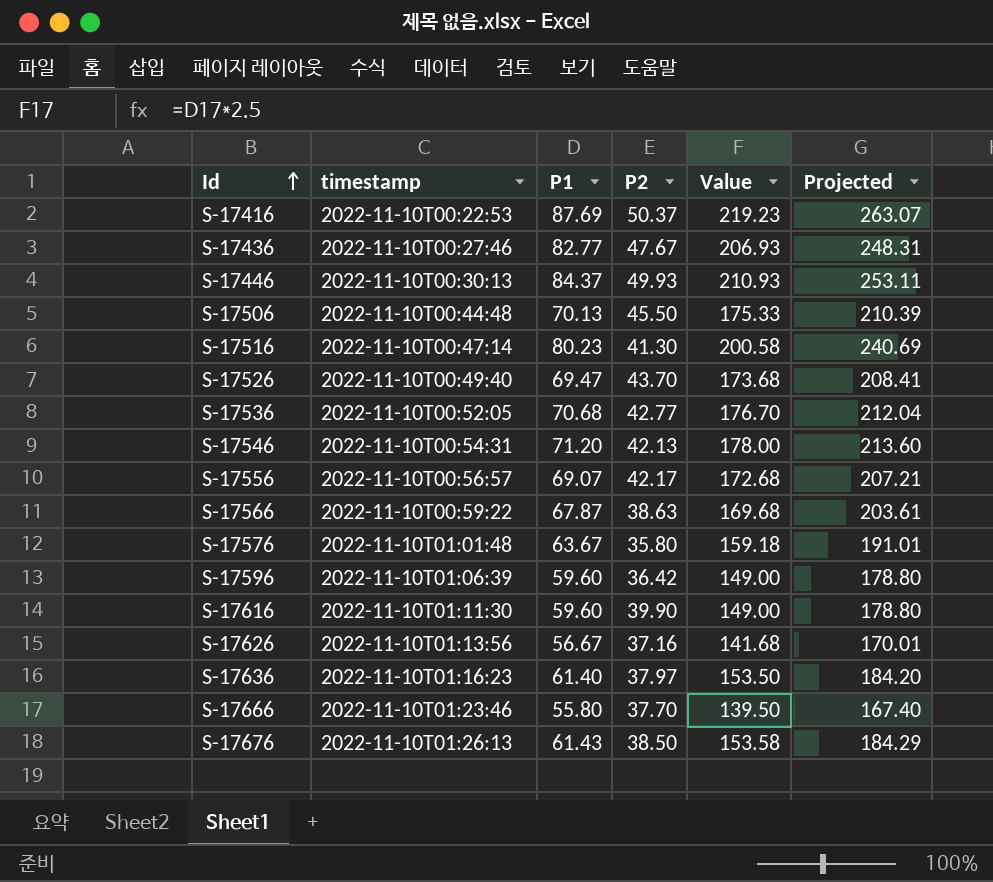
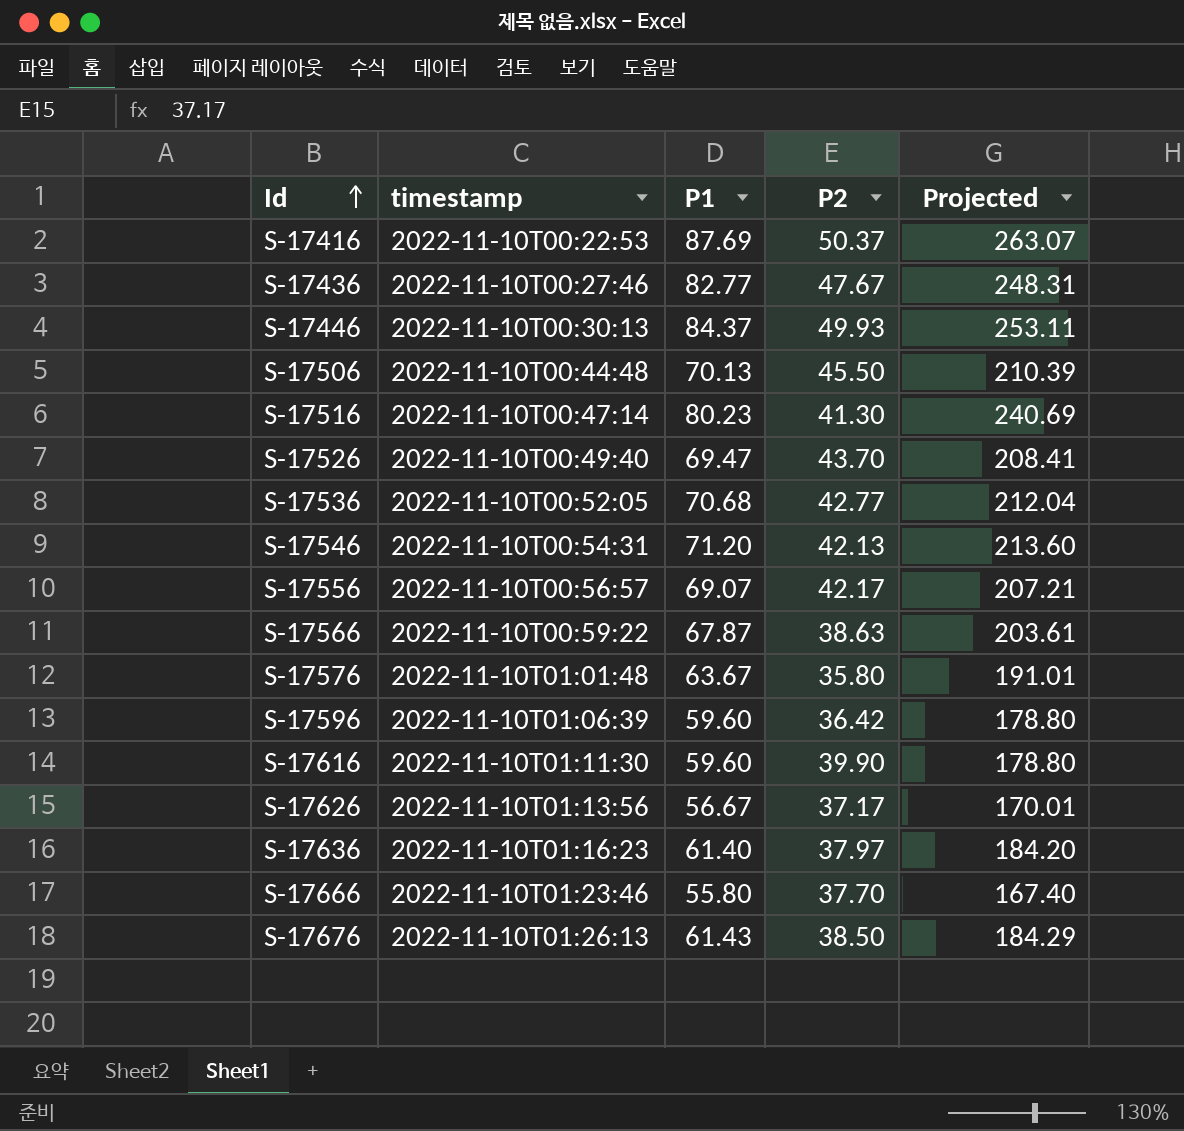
column Value | formula: [P1] * 2.5 -> none
S-17626 | P2: 37.16 -> 37.17

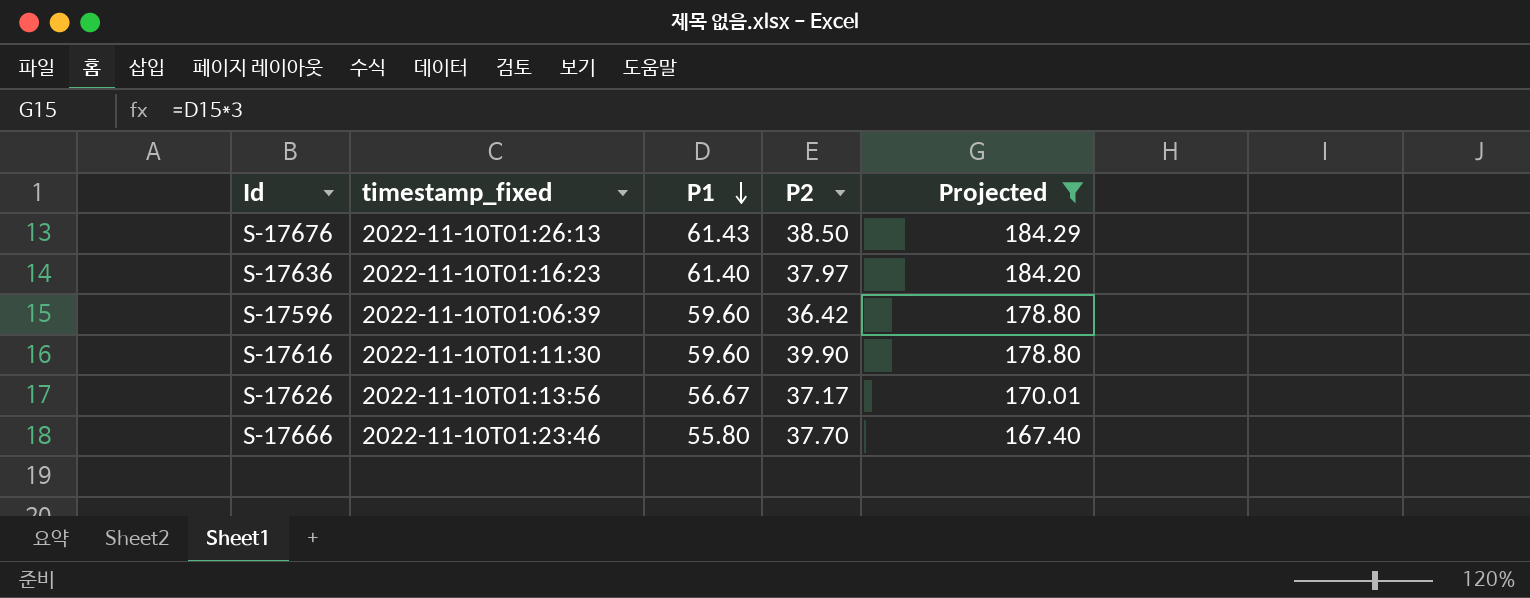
filter: none -> Projected <= 184.29
row order: Id ascending -> P1 descending
column name: timestamp -> timestamp_fixed

